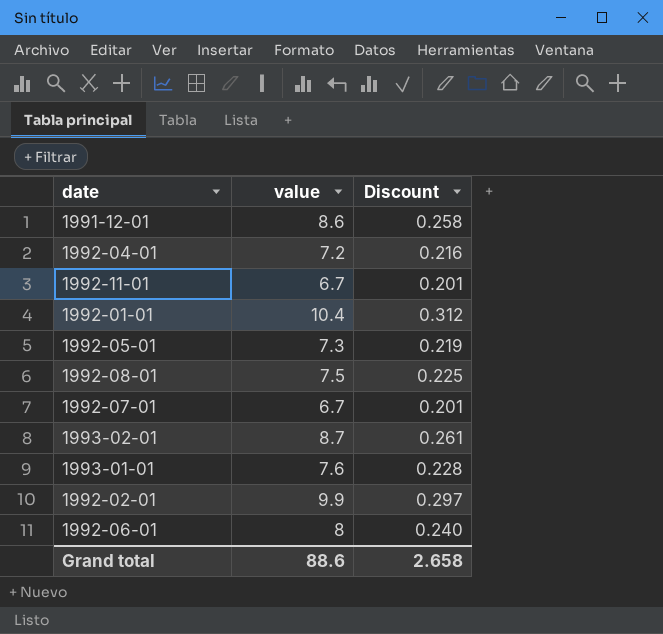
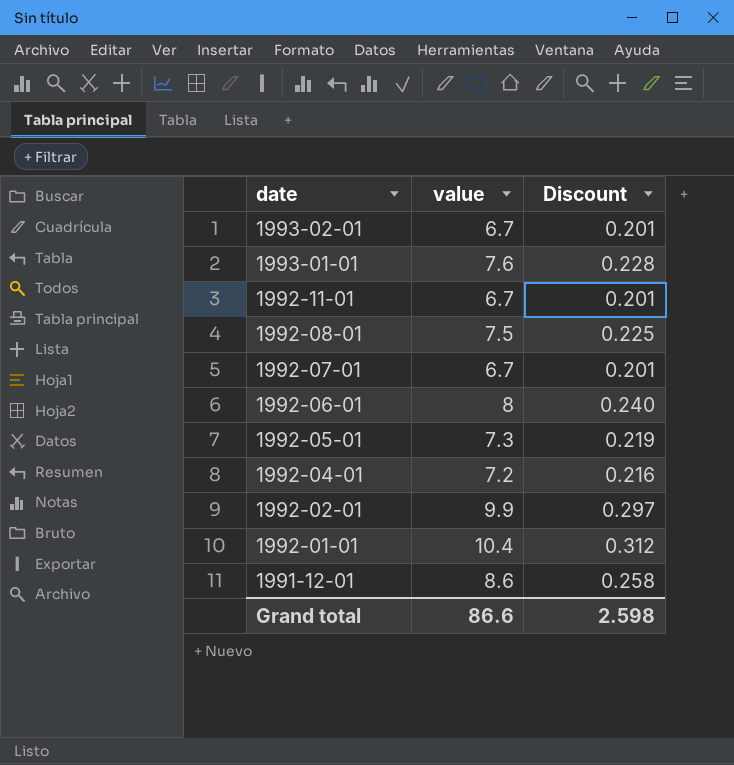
row order: none -> date descending
1993-02-01 | value: 8.7 -> 6.7
1993-02-01 | Discount: 0.261 -> 0.201
Grand total | value: 88.6 -> 86.6
Grand total | Discount: 2.658 -> 2.598

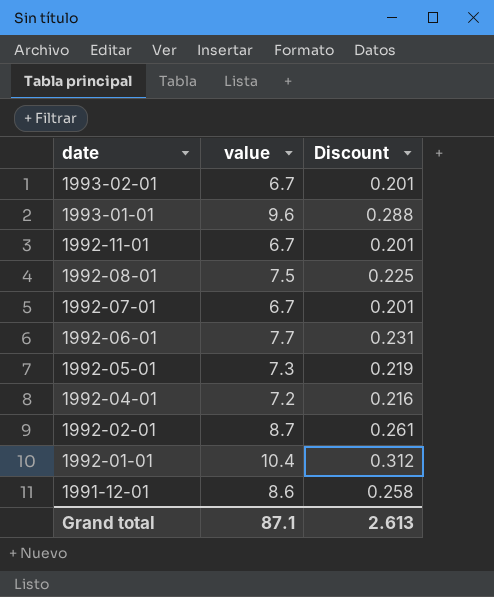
1993-01-01 | value: 7.6 -> 9.6
1993-01-01 | Discount: 0.228 -> 0.288
1992-06-01 | value: 8 -> 7.7
1992-06-01 | Discount: 0.240 -> 0.231
1992-02-01 | value: 9.9 -> 8.7
1992-02-01 | Discount: 0.297 -> 0.261
Grand total | value: 86.6 -> 87.1
Grand total | Discount: 2.598 -> 2.613

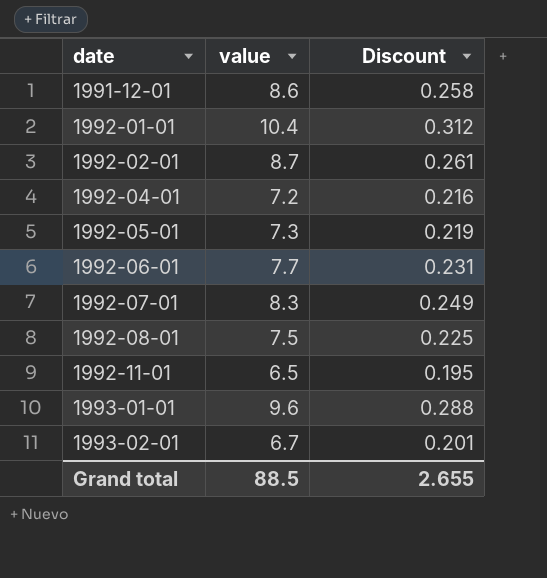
row order: date descending -> date ascending
1992-07-01 | value: 6.7 -> 8.3
1992-07-01 | Discount: 0.201 -> 0.249
1992-11-01 | value: 6.7 -> 6.5
1992-11-01 | Discount: 0.201 -> 0.195
Grand total | value: 87.1 -> 88.5
Grand total | Discount: 2.613 -> 2.655

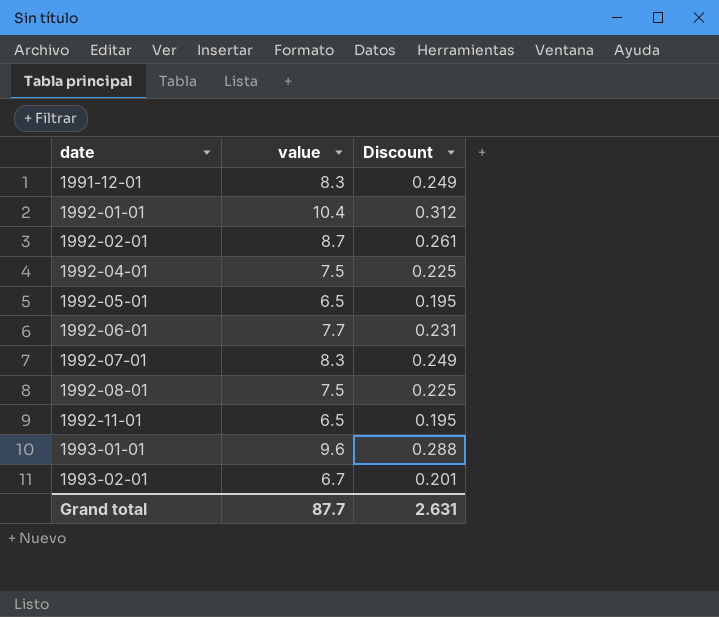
1991-12-01 | value: 8.6 -> 8.3
1991-12-01 | Discount: 0.258 -> 0.249
1992-04-01 | value: 7.2 -> 7.5
1992-04-01 | Discount: 0.216 -> 0.225
1992-05-01 | value: 7.3 -> 6.5
1992-05-01 | Discount: 0.219 -> 0.195
Grand total | value: 88.5 -> 87.7
Grand total | Discount: 2.655 -> 2.631

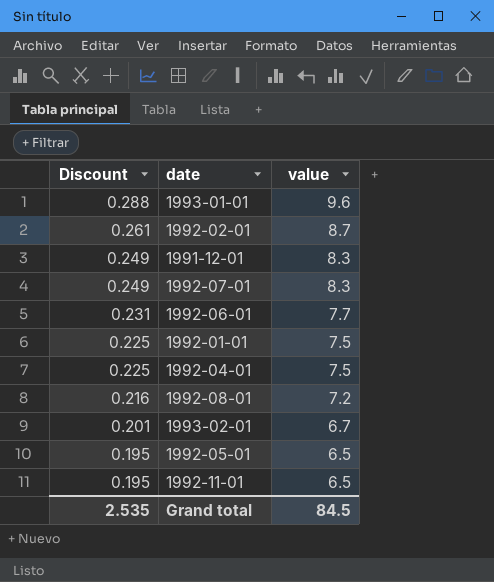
row order: date ascending -> Discount descending
column Discount | position: 3 -> 1
1992-01-01 | Discount: 0.312 -> 0.225
1992-01-01 | value: 10.4 -> 7.5
1992-08-01 | Discount: 0.225 -> 0.216
1992-08-01 | value: 7.5 -> 7.2
Grand total | Discount: 2.631 -> 2.535
Grand total | value: 87.7 -> 84.5

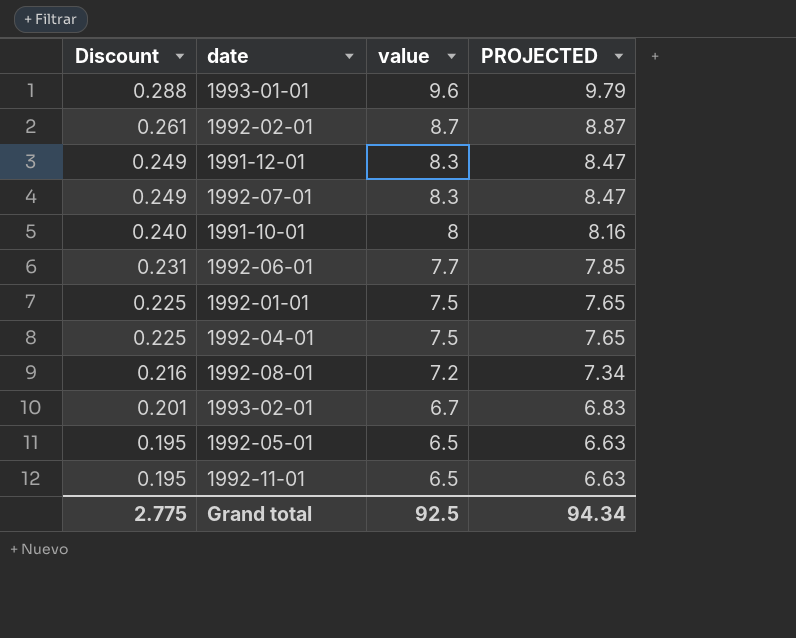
column PROJECTED | formula: none -> [value] * 1.02
row 1991-10-01: none -> 0.240 | 8 | 8.16
Grand total | Discount: 2.535 -> 2.775
Grand total | value: 84.5 -> 92.5

